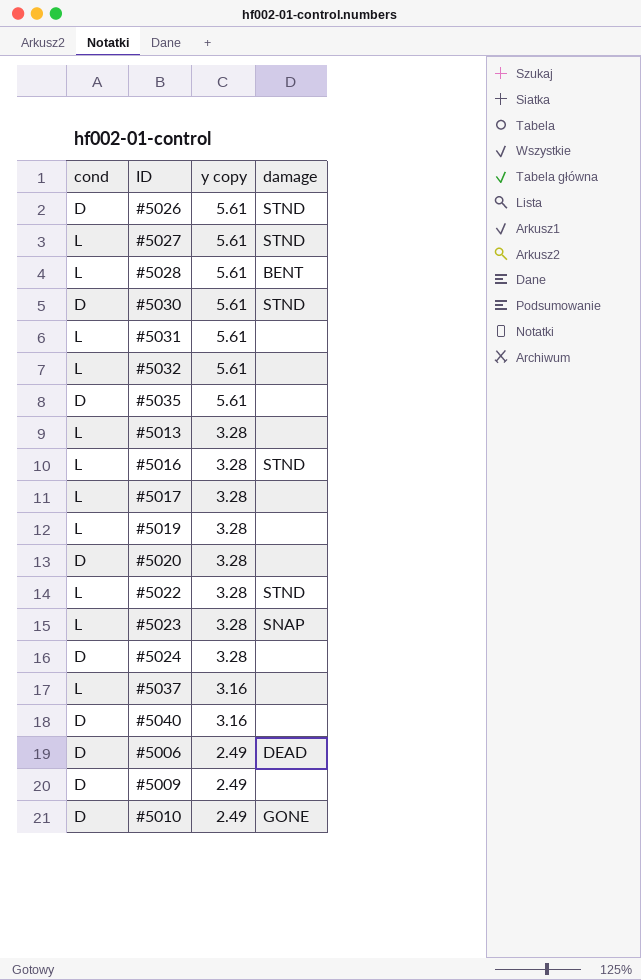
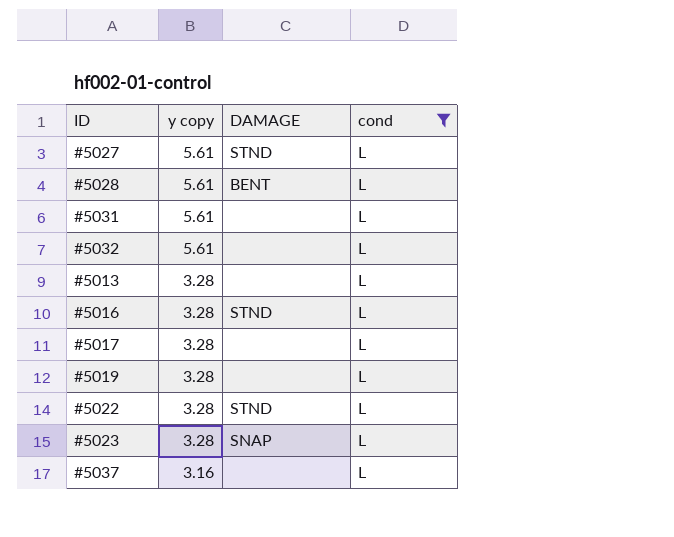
filter: none -> cond = L
column name: damage -> DAMAGE
column cond | position: 1 -> 4

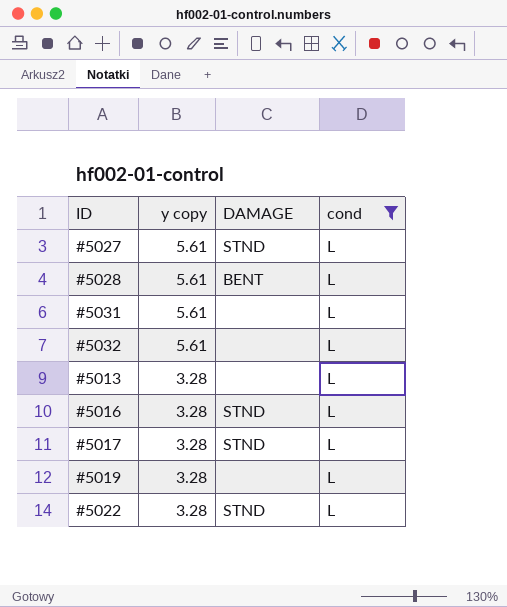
row #5023: 3.28 | SNAP | L -> none
row #5037: 3.16 | none | L -> none
#5017 | DAMAGE: none -> STND

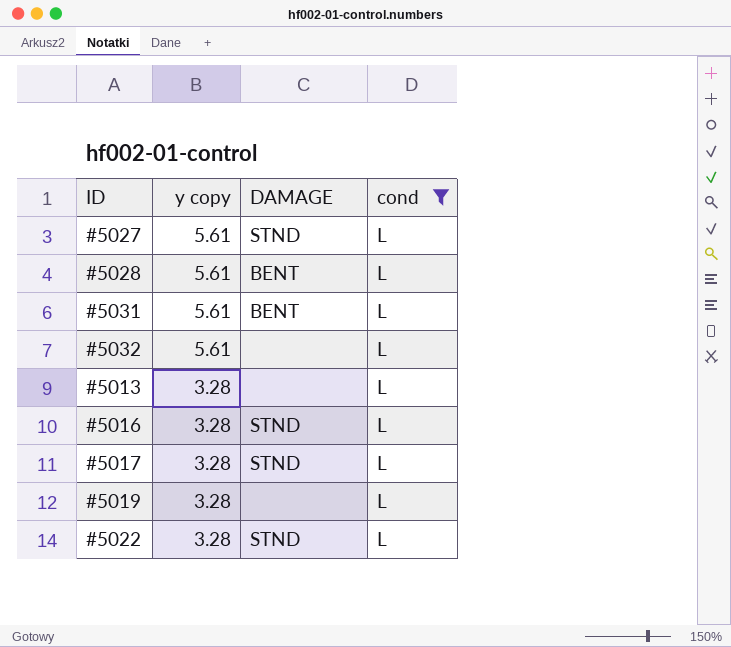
#5031 | DAMAGE: none -> BENT

